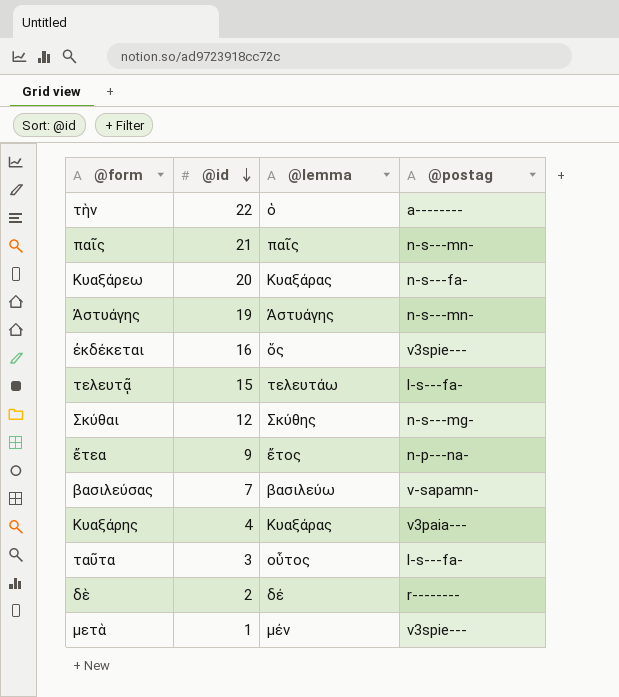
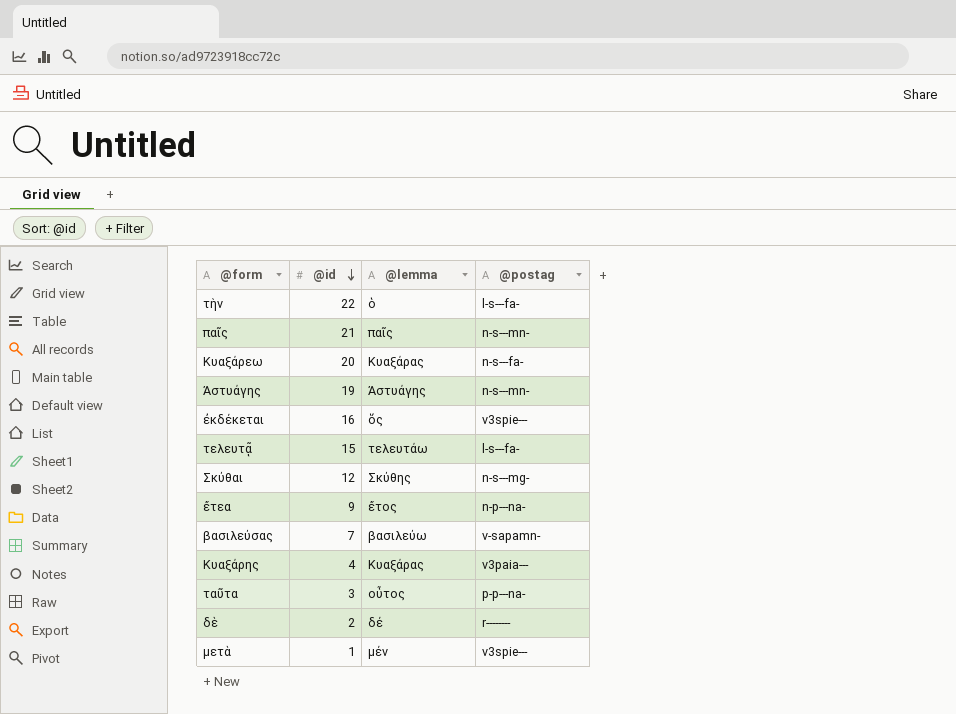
τὴν | @postag: a-------- -> l-s---fa-
ταῦτα | @postag: l-s---fa- -> p-p---na-

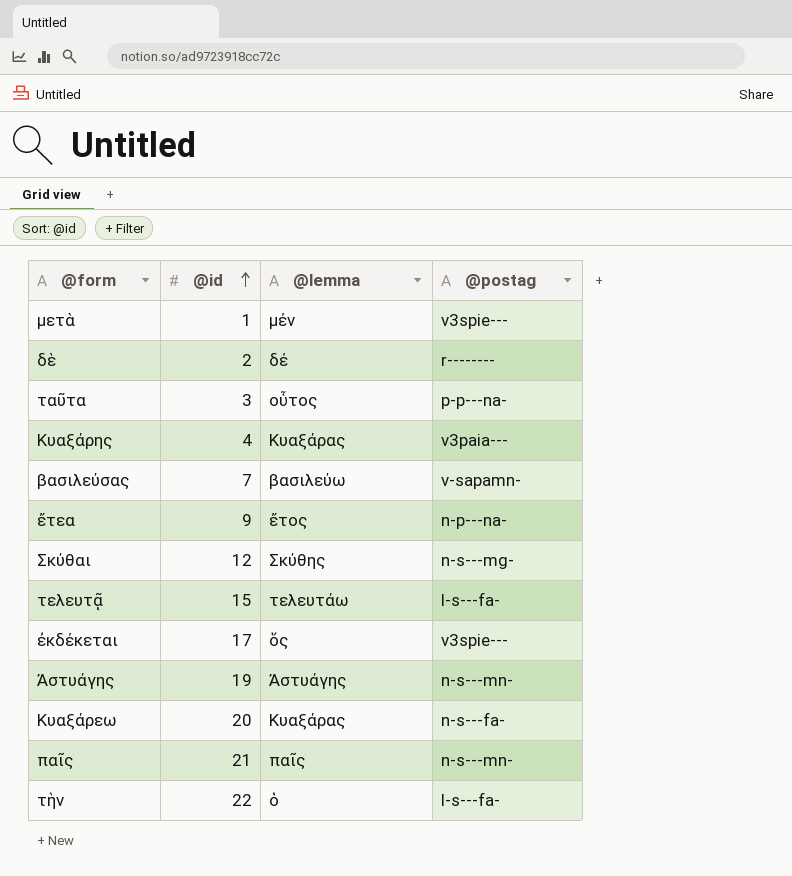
row order: @id descending -> @id ascending
ἐκδέκεται | @id: 16 -> 17

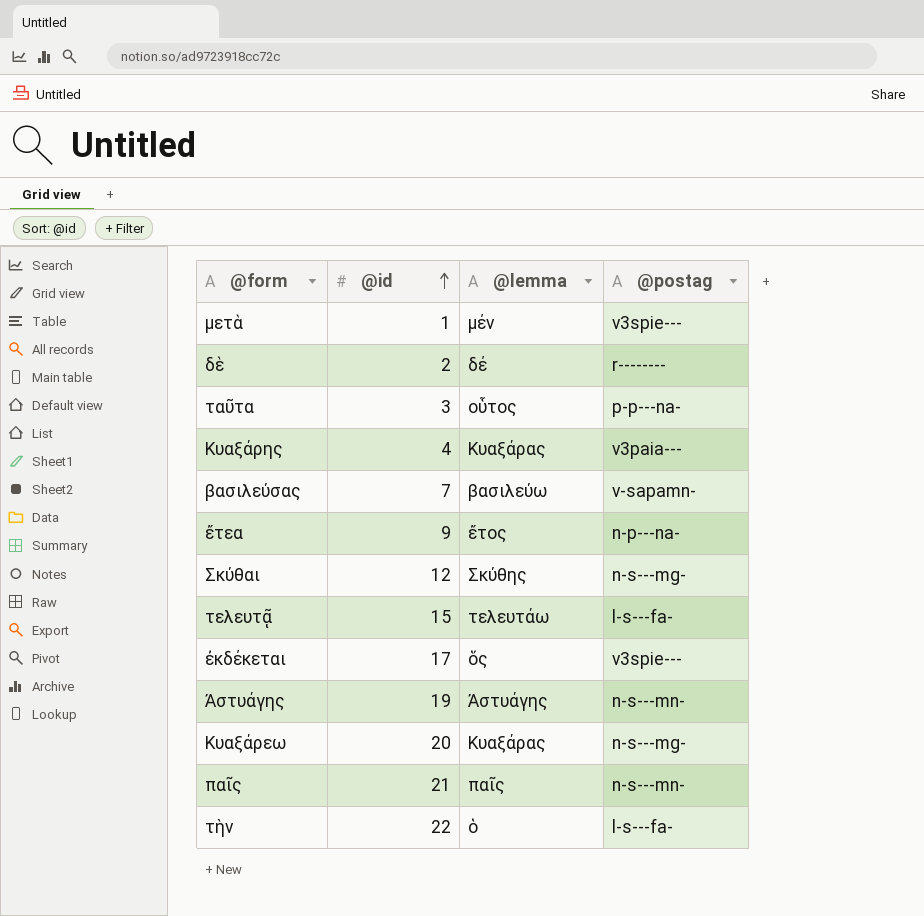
Κυαξάρεω | @postag: n-s---fa- -> n-s---mg-

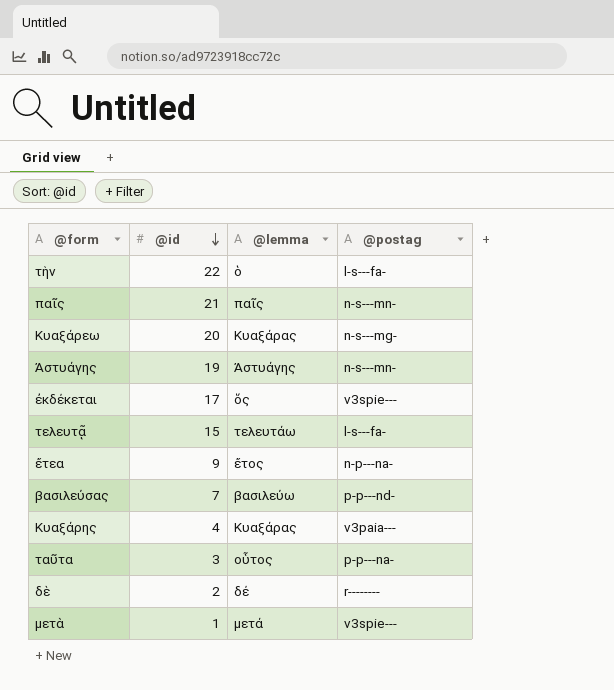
row order: @id ascending -> @id descending
row Σκύθαι: 12 | Σκύθης | n-s---mg- -> none
βασιλεύσας | @postag: v-sapamn- -> p-p---nd-
μετὰ | @lemma: μέν -> μετά

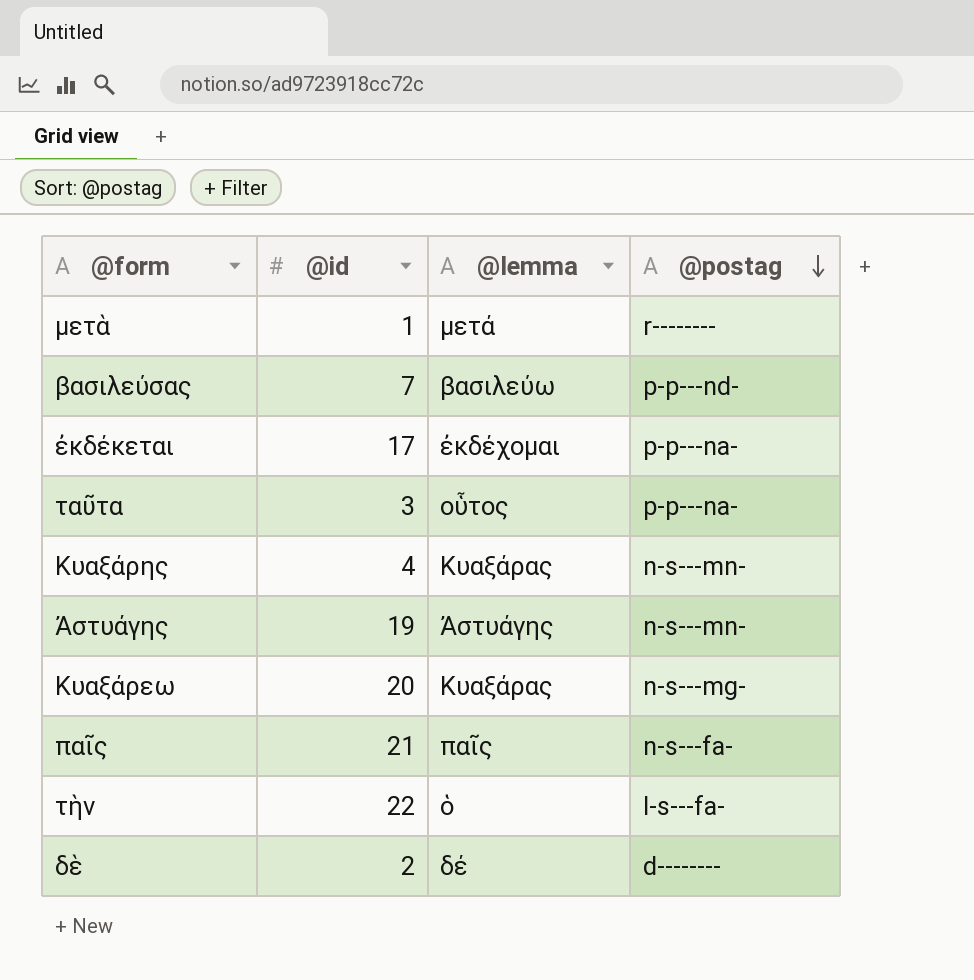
row order: @id descending -> @postag descending
row τελευτᾷ: 15 | τελευτάω | l-s---fa- -> none
row ἔτεα: 9 | ἔτος | n-p---na- -> none
μετὰ | @postag: v3spie--- -> r--------
ἐκδέκεται | @lemma: ὅς -> ἐκδέχομαι
ἐκδέκεται | @postag: v3spie--- -> p-p---na-
Κυαξάρης | @postag: v3paia--- -> n-s---mn-
παῖς | @postag: n-s---mn- -> n-s---fa-
δὲ | @postag: r-------- -> d--------

